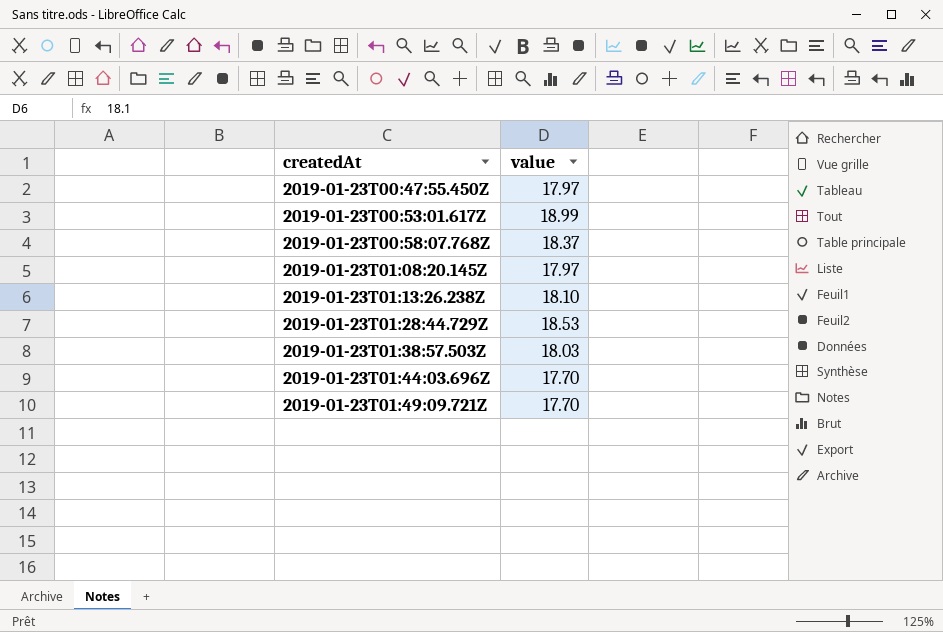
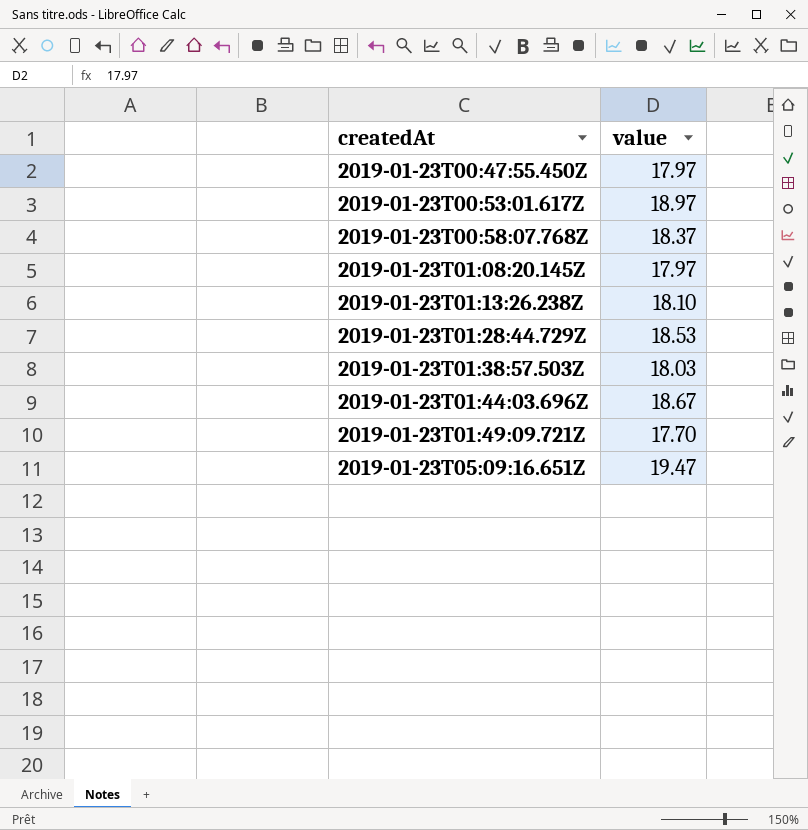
2019-01-23T00:53:01.617Z | value: 18.99 -> 18.97
2019-01-23T01:44:03.696Z | value: 17.70 -> 18.67
row 2019-01-23T05:09:16.651Z: none -> 19.47

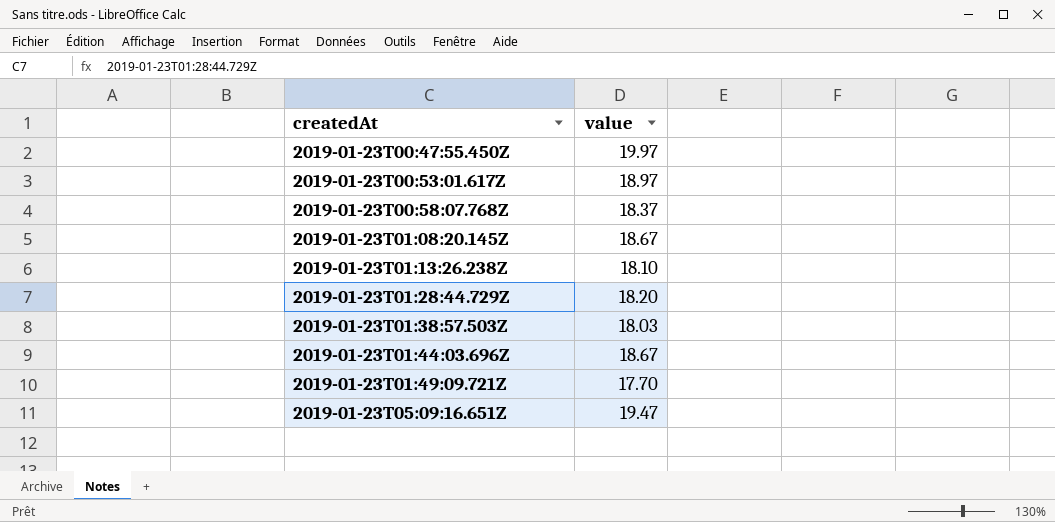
2019-01-23T00:47:55.450Z | value: 17.97 -> 19.97
2019-01-23T01:08:20.145Z | value: 17.97 -> 18.67
2019-01-23T01:28:44.729Z | value: 18.53 -> 18.20

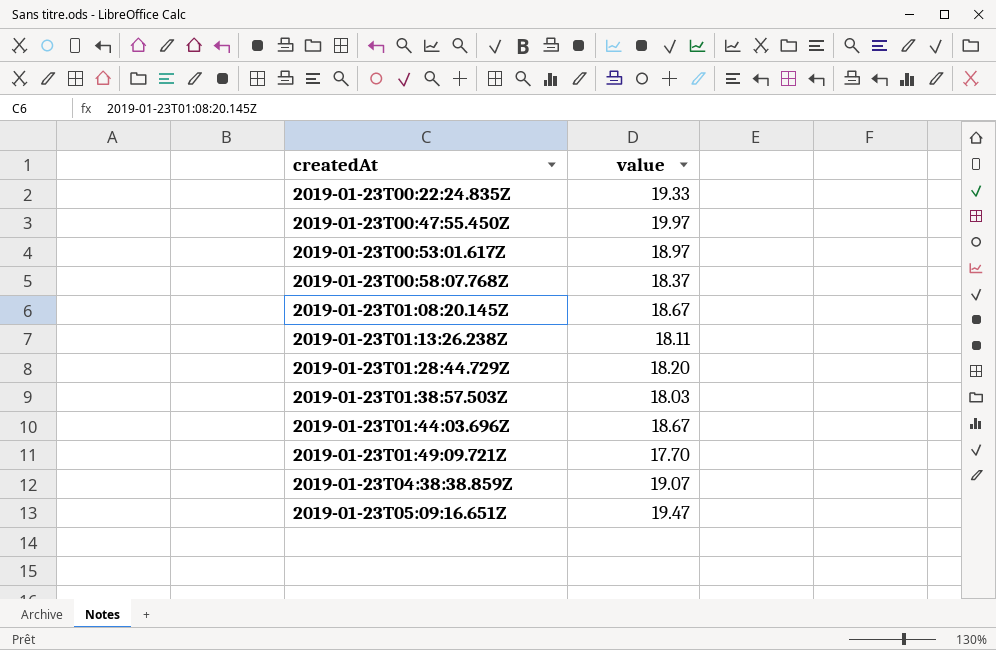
row 2019-01-23T00:22:24.835Z: none -> 19.33
2019-01-23T01:13:26.238Z | value: 18.10 -> 18.11
row 2019-01-23T04:38:38.859Z: none -> 19.07

